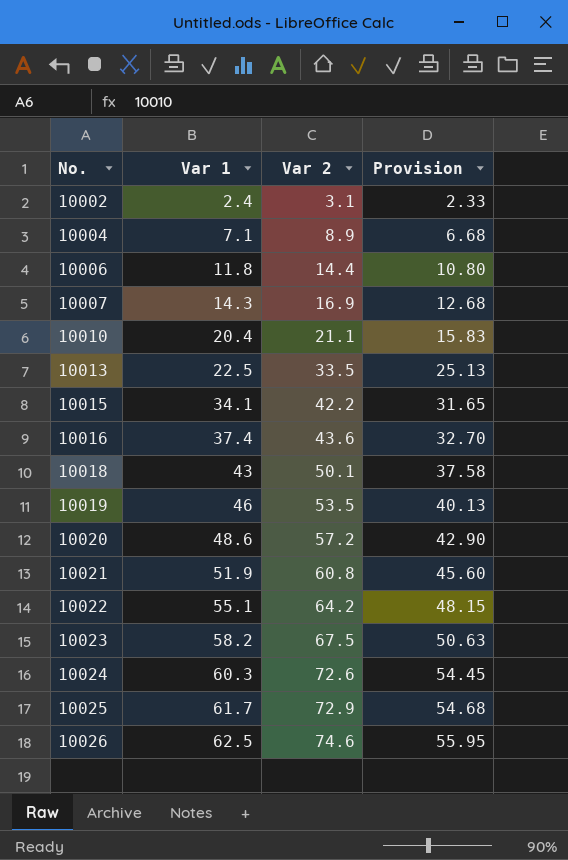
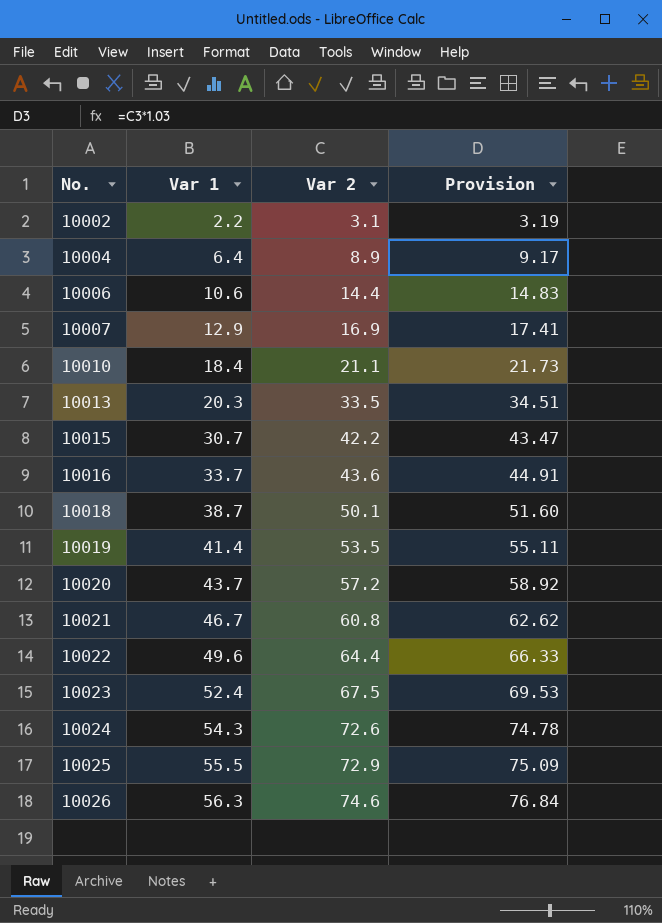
column Provision | formula: [Var 2] * 0.75 -> [Var 2] * 1.03
10002 | Var 1: 2.4 -> 2.2
10004 | Var 1: 7.1 -> 6.4
10006 | Var 1: 11.8 -> 10.6
10007 | Var 1: 14.3 -> 12.9
10010 | Var 1: 20.4 -> 18.4
10013 | Var 1: 22.5 -> 20.3
10015 | Var 1: 34.1 -> 30.7
10016 | Var 1: 37.4 -> 33.7
10018 | Var 1: 43 -> 38.7
10019 | Var 1: 46 -> 41.4
10020 | Var 1: 48.6 -> 43.7
10021 | Var 1: 51.9 -> 46.7
10022 | Var 1: 55.1 -> 49.6
10022 | Var 2: 64.2 -> 64.4
10023 | Var 1: 58.2 -> 52.4
10024 | Var 1: 60.3 -> 54.3
10025 | Var 1: 61.7 -> 55.5
10026 | Var 1: 62.5 -> 56.3

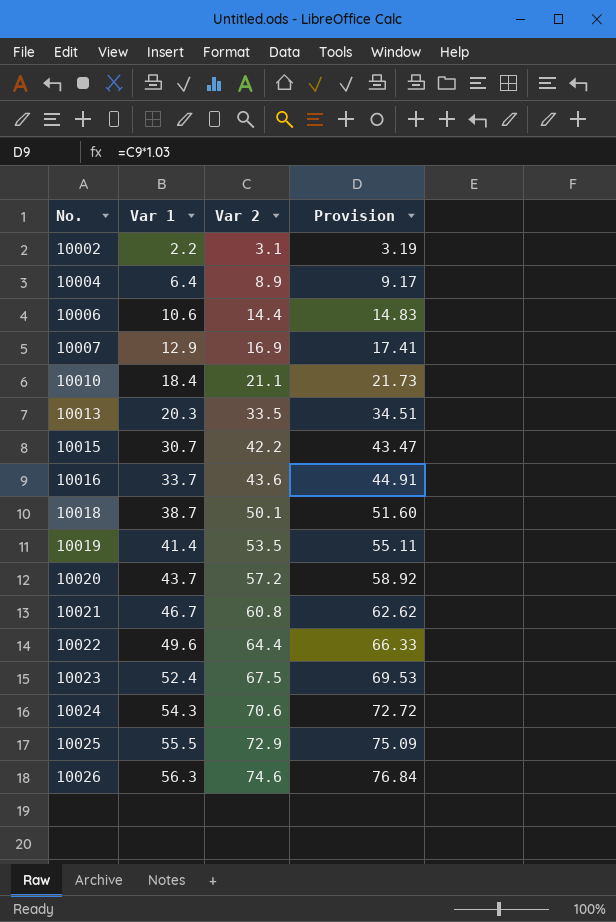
10024 | Var 2: 72.6 -> 70.6
10024 | Provision: 74.78 -> 72.72

